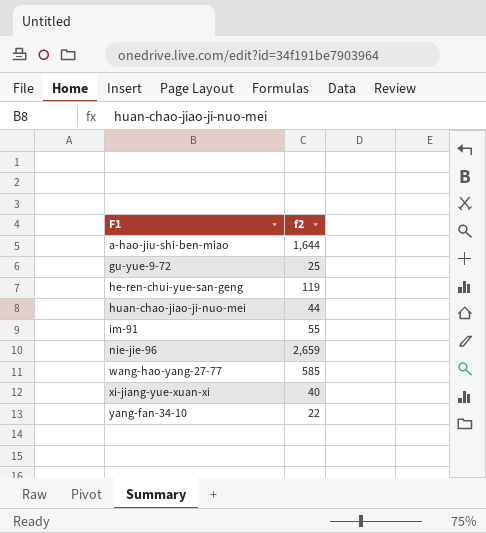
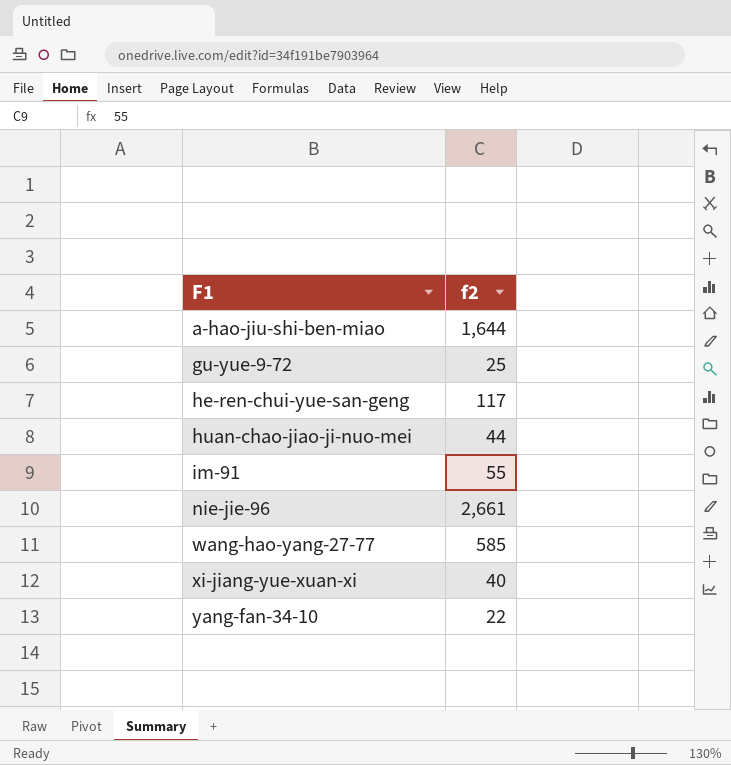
he-ren-chui-yue-san-geng | f2: 119 -> 117
nie-jie-96 | f2: 2,659 -> 2,661

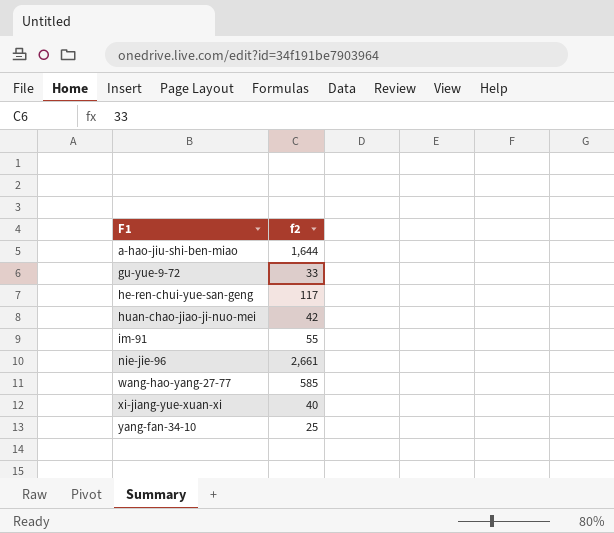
gu-yue-9-72 | f2: 25 -> 33
huan-chao-jiao-ji-nuo-mei | f2: 44 -> 42
yang-fan-34-10 | f2: 22 -> 25

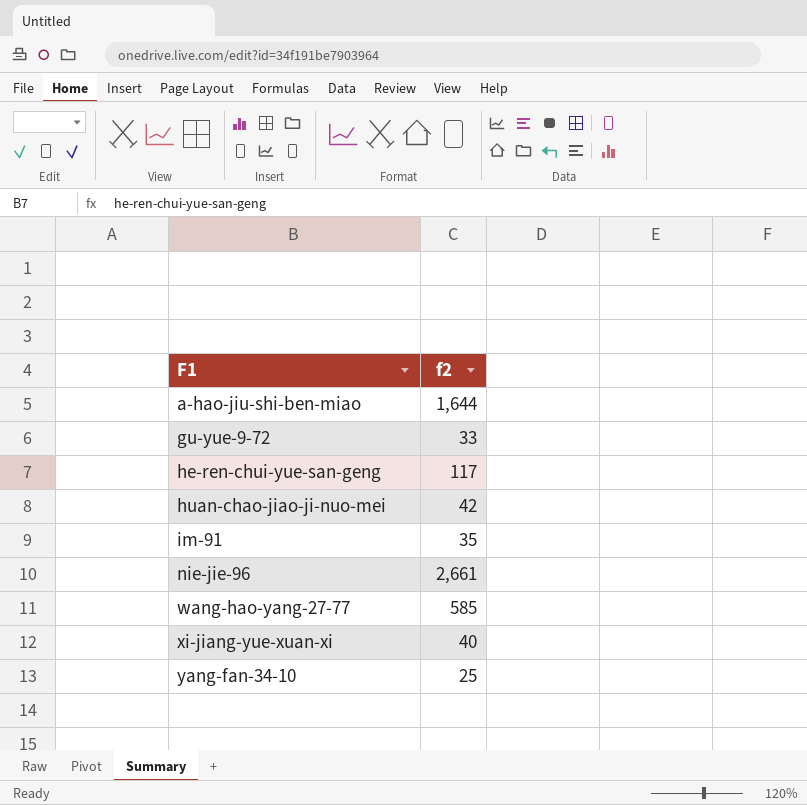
im-91 | f2: 55 -> 35

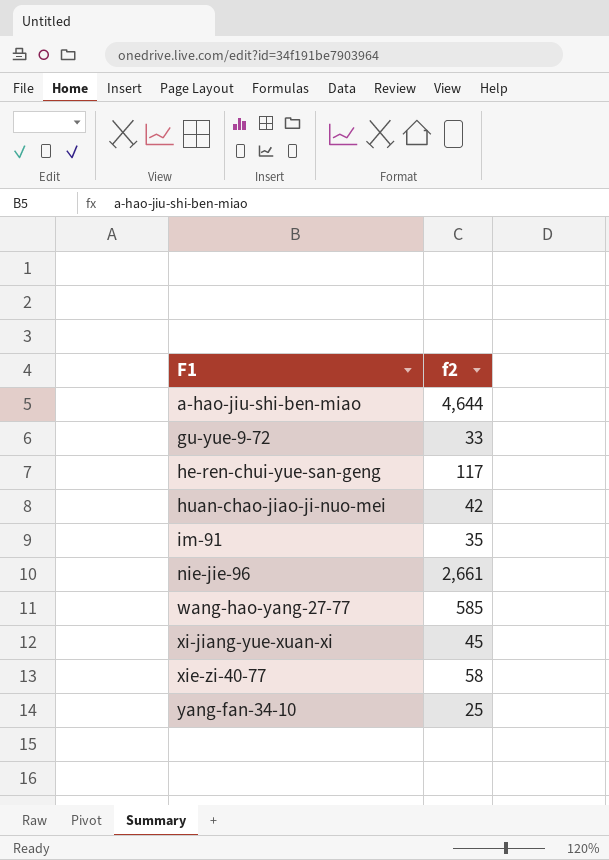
a-hao-jiu-shi-ben-miao | f2: 1,644 -> 4,644
xi-jiang-yue-xuan-xi | f2: 40 -> 45
row xie-zi-40-77: none -> 58

